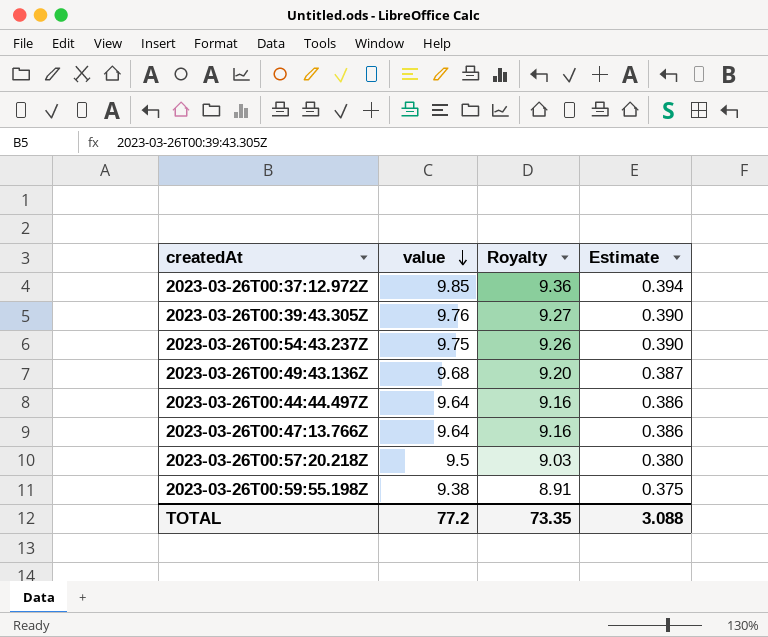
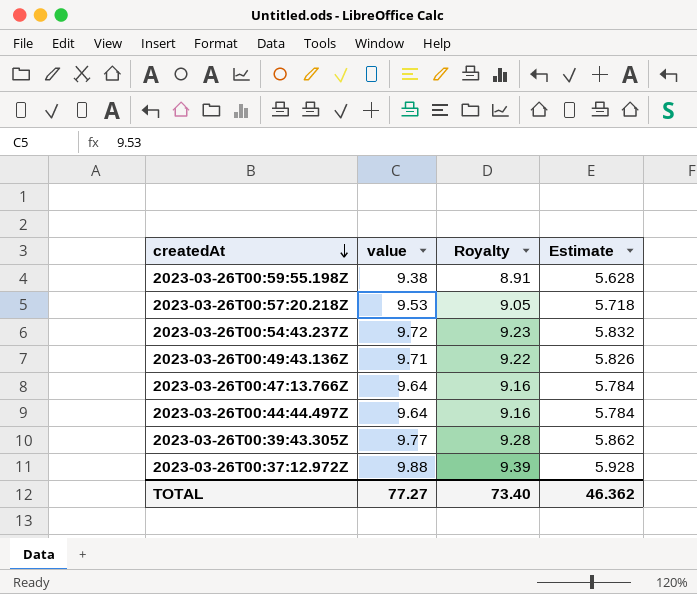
row order: value descending -> createdAt descending
column Estimate | formula: [value] * 0.04 -> [value] * 0.6
2023-03-26T00:57:20.218Z | value: 9.5 -> 9.53
2023-03-26T00:57:20.218Z | Royalty: 9.03 -> 9.05
2023-03-26T00:54:43.237Z | value: 9.75 -> 9.72
2023-03-26T00:54:43.237Z | Royalty: 9.26 -> 9.23
2023-03-26T00:49:43.136Z | value: 9.68 -> 9.71
2023-03-26T00:49:43.136Z | Royalty: 9.20 -> 9.22
2023-03-26T00:39:43.305Z | value: 9.76 -> 9.77
2023-03-26T00:39:43.305Z | Royalty: 9.27 -> 9.28
2023-03-26T00:37:12.972Z | value: 9.85 -> 9.88
2023-03-26T00:37:12.972Z | Royalty: 9.36 -> 9.39
TOTAL | value: 77.2 -> 77.27
TOTAL | Royalty: 73.35 -> 73.40
TOTAL | Estimate: 3.088 -> 46.362

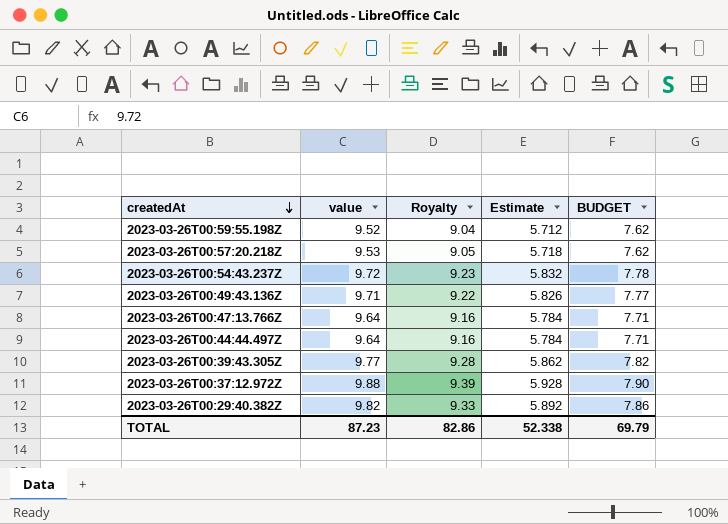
column BUDGET | formula: none -> [value] * 0.8
2023-03-26T00:59:55.198Z | value: 9.38 -> 9.52
2023-03-26T00:59:55.198Z | Royalty: 8.91 -> 9.04
2023-03-26T00:59:55.198Z | Estimate: 5.628 -> 5.712
row 2023-03-26T00:29:40.382Z: none -> 9.82 | 9.33 | 5.892 | 7.86
TOTAL | value: 77.27 -> 87.23
TOTAL | Royalty: 73.40 -> 82.86
TOTAL | Estimate: 46.362 -> 52.338

